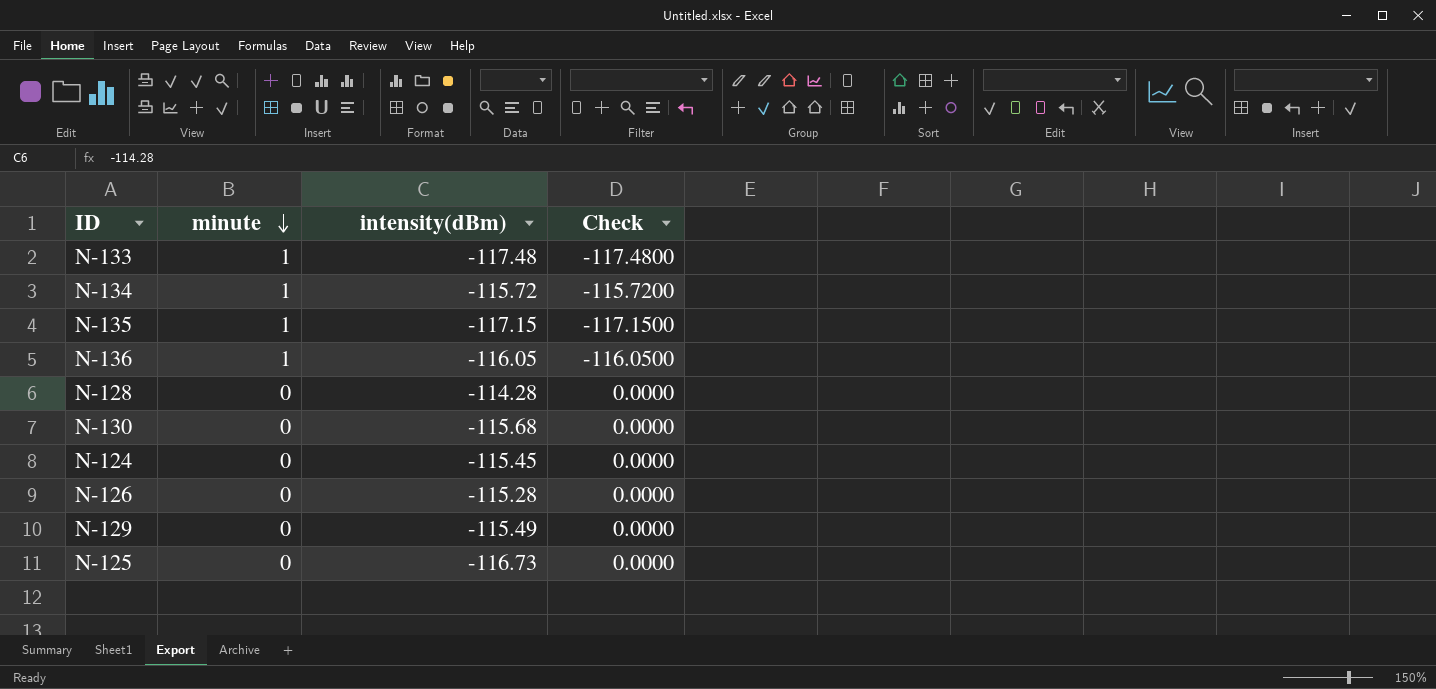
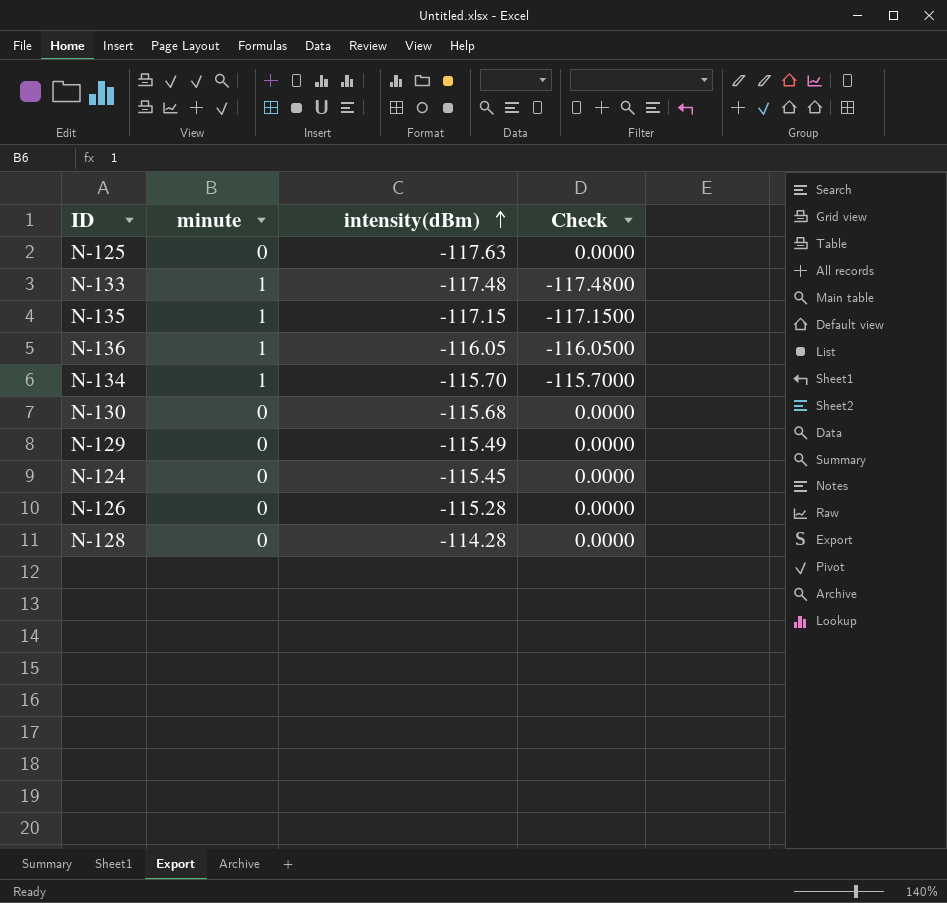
row order: minute descending -> intensity(dBm) ascending
N-125 | intensity(dBm): -116.73 -> -117.63
N-134 | intensity(dBm): -115.72 -> -115.70
N-134 | Check: -115.7200 -> -115.7000

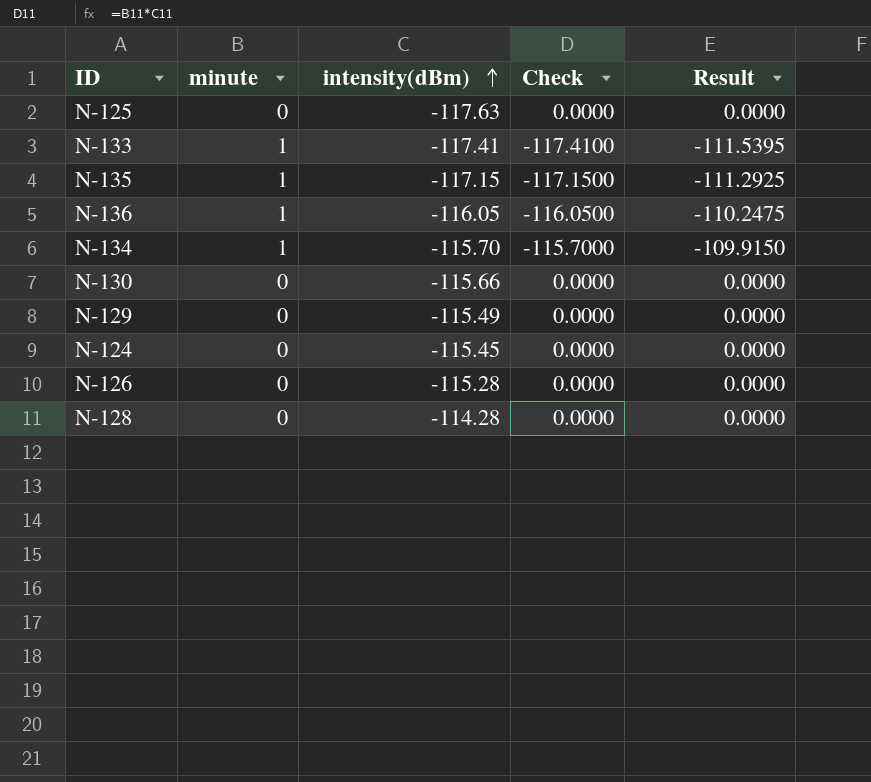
column Result | formula: none -> [Check] * 0.95
N-133 | intensity(dBm): -117.48 -> -117.41
N-133 | Check: -117.4800 -> -117.4100
N-130 | intensity(dBm): -115.68 -> -115.66

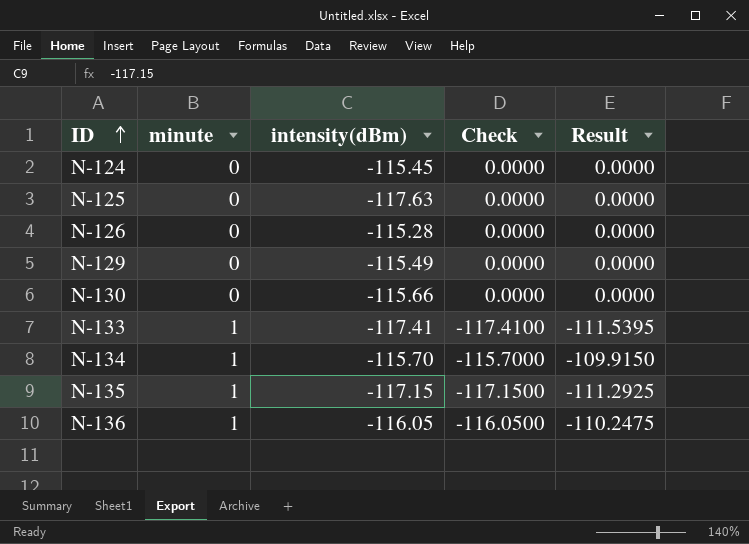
row order: intensity(dBm) ascending -> ID ascending
row N-128: 0 | -114.28 | 0.0000 | 0.0000 -> none

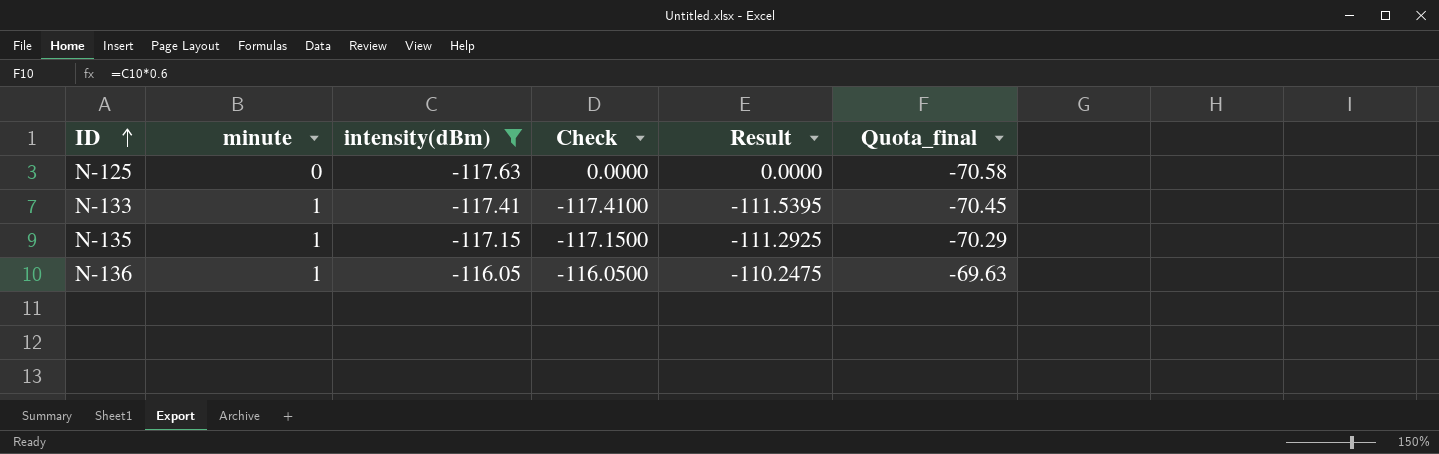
filter: none -> intensity(dBm) <= -116.05
column Quota_final | formula: none -> [intensity(dBm)] * 0.6

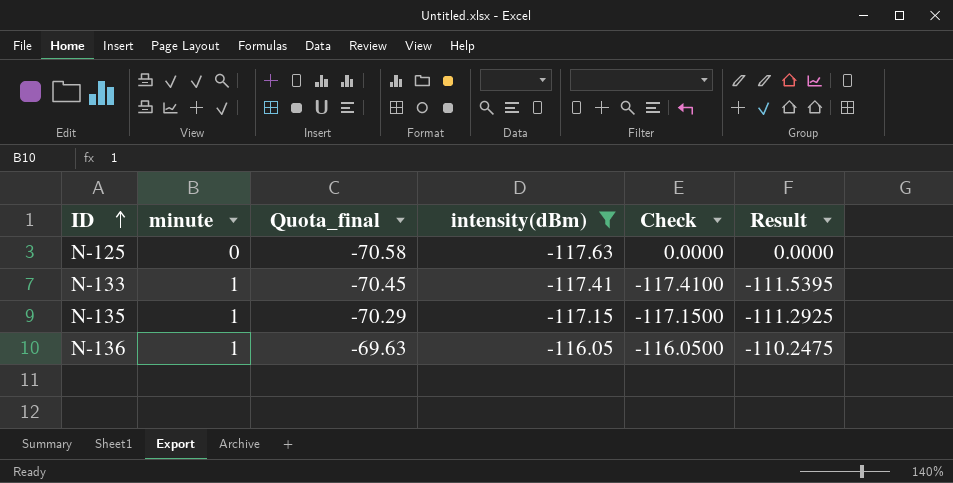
column Quota_final | position: 6 -> 3

